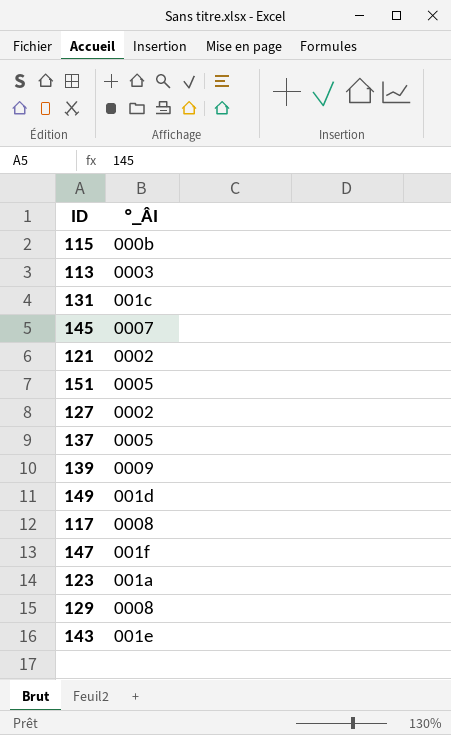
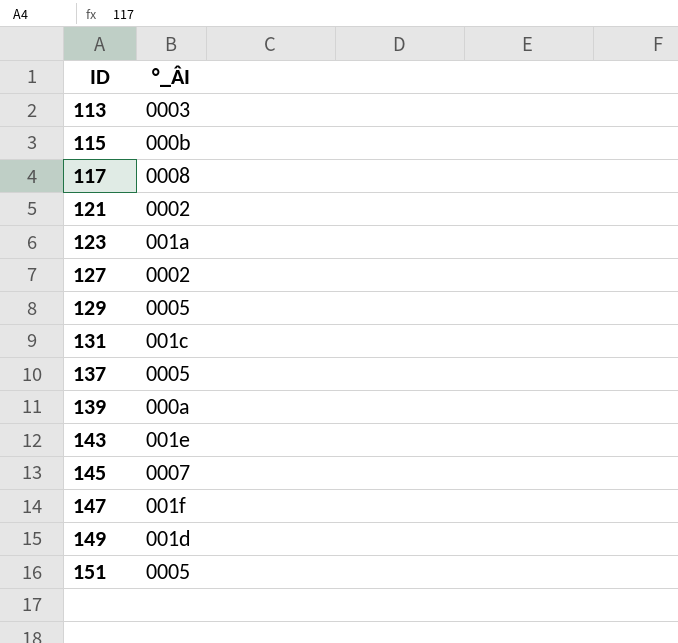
row order: none -> ID ascending
129 | °_ÂI: 0008 -> 0005
139 | °_ÂI: 0009 -> 000a

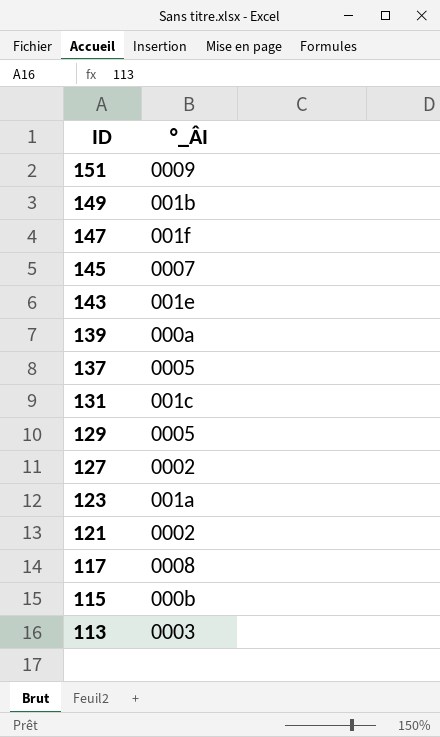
row order: ID ascending -> ID descending
151 | °_ÂI: 0005 -> 0009
149 | °_ÂI: 001d -> 001b

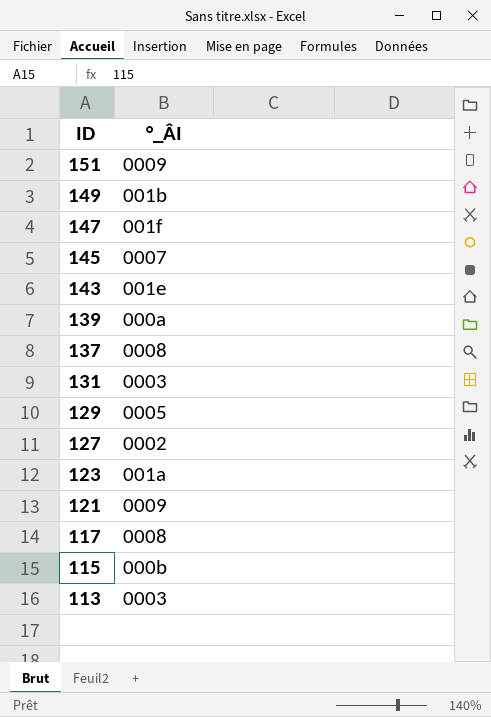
137 | °_ÂI: 0005 -> 0008
131 | °_ÂI: 001c -> 0003
121 | °_ÂI: 0002 -> 0009

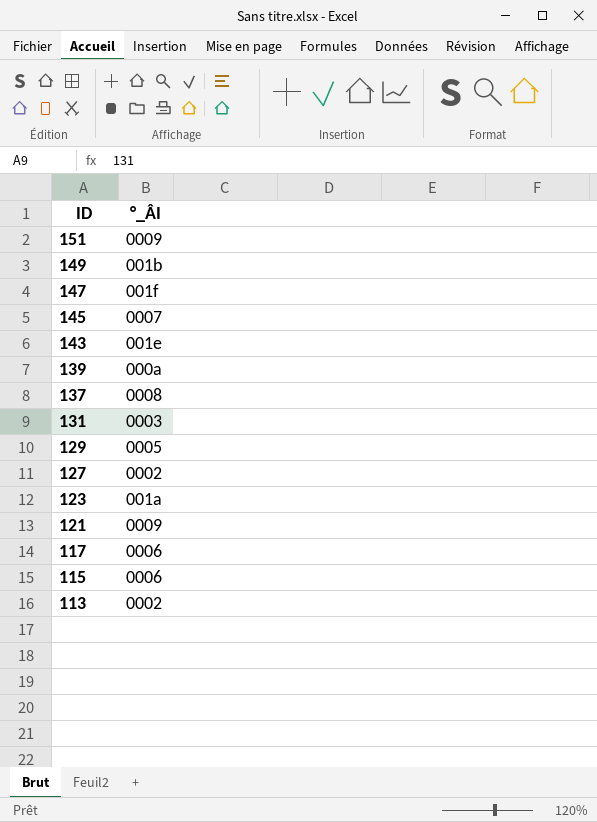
117 | °_ÂI: 0008 -> 0006
115 | °_ÂI: 000b -> 0006
113 | °_ÂI: 0003 -> 0002

